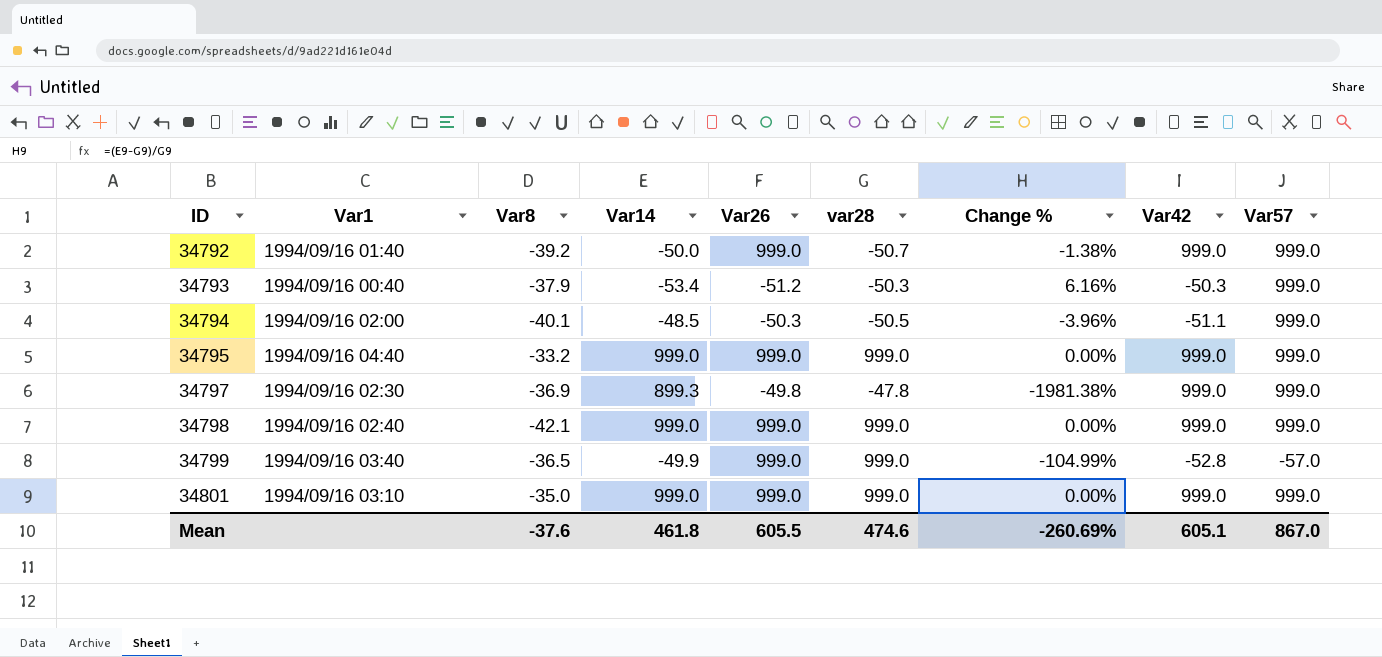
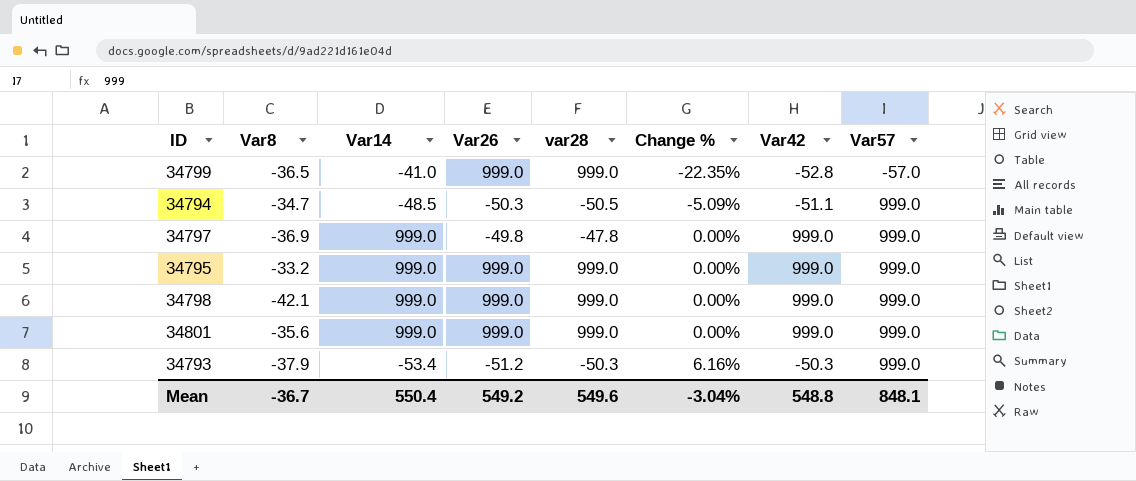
row order: ID ascending -> Change % ascending
column Var1 | position: 2 -> none
column Change % | formula: ([Var14] - [var28]) / [var28] -> ([Var14] - [Var42]) / [Var42]
row 34792: 1994/09/16 01:40 | -39.2 | -50.0 | 999.0 | -50.7 | -1.38% | 999.0 | 999.0 -> none
34799 | Var14: -49.9 -> -41.0
34794 | Var8: -40.1 -> -34.7
34797 | Var14: 899.3 -> 999.0
34801 | Var8: -35.0 -> -35.6
Mean | Var8: -37.6 -> -36.7
Mean | Var14: 461.8 -> 550.4
Mean | Var26: 605.5 -> 549.2
Mean | var28: 474.6 -> 549.6
Mean | Change %: -260.69% -> -3.04%
Mean | Var42: 605.1 -> 548.8
Mean | Var57: 867.0 -> 848.1

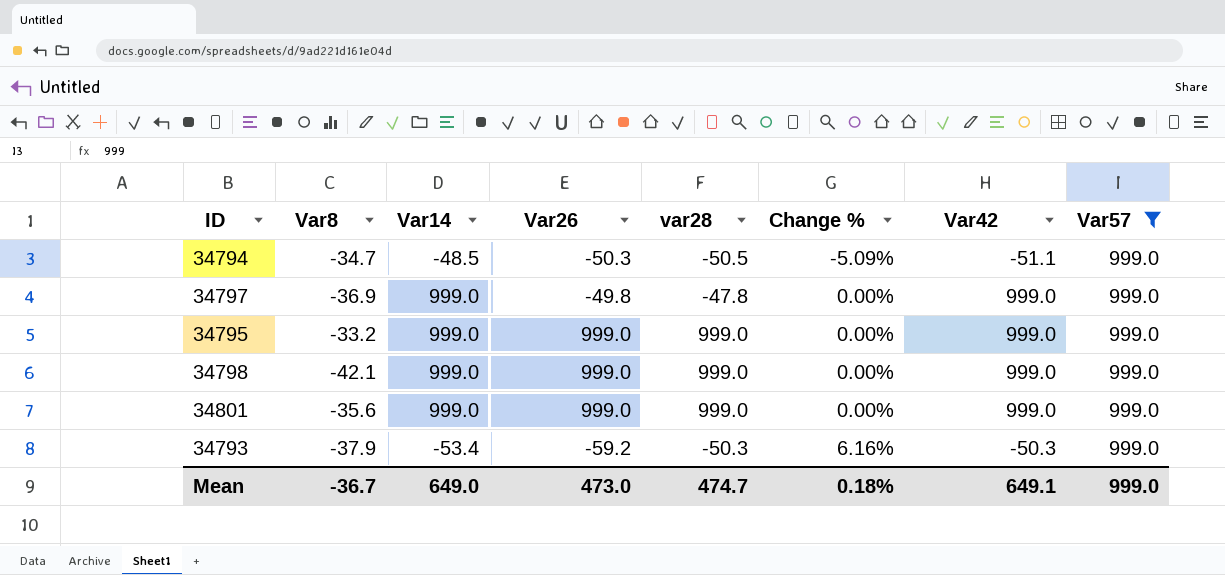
filter: none -> Var57 = 999.0
34793 | Var26: -51.2 -> -59.2
Mean | Var14: 550.4 -> 649.0
Mean | Var26: 549.2 -> 473.0
Mean | var28: 549.6 -> 474.7
Mean | Change %: -3.04% -> 0.18%
Mean | Var42: 548.8 -> 649.1
Mean | Var57: 848.1 -> 999.0

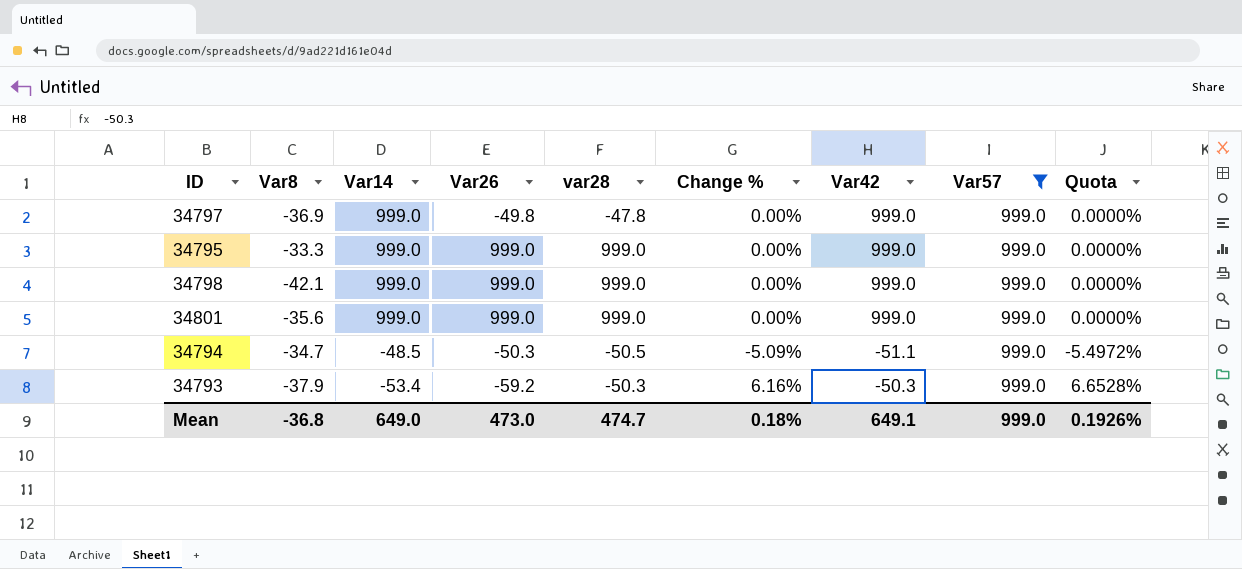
row order: Change % ascending -> Var14 descending
column Quota | formula: none -> [Change %] * 1.08
34795 | Var8: -33.2 -> -33.3
Mean | Var8: -36.7 -> -36.8

